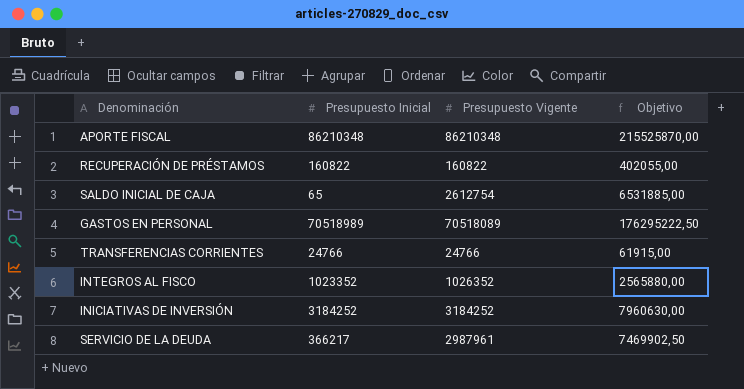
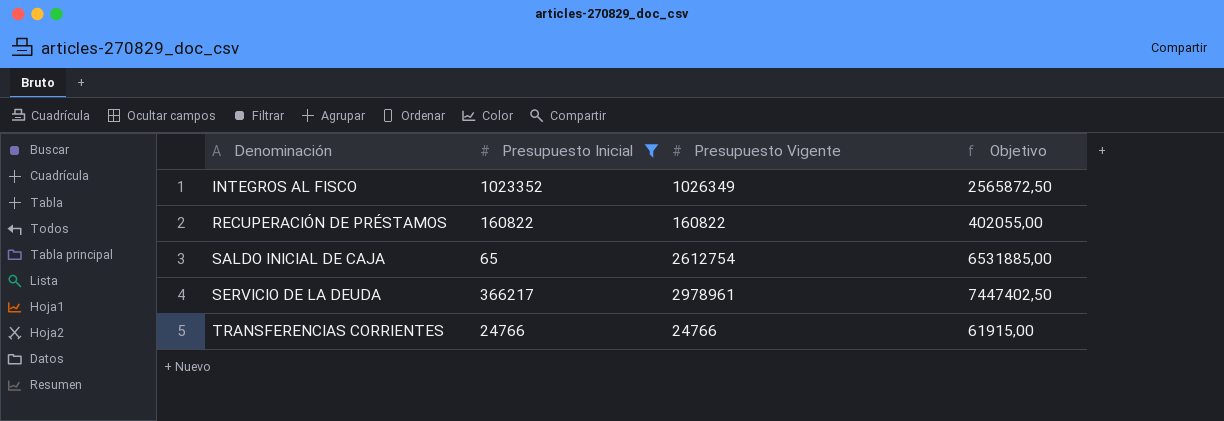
filter: none -> Presupuesto Inicial <= 1023352
row order: none -> Denominación ascending
INTEGROS AL FISCO | Presupuesto Vigente: 1026352 -> 1026349
INTEGROS AL FISCO | Objetivo: 2565880,00 -> 2565872,50
SERVICIO DE LA DEUDA | Presupuesto Vigente: 2987961 -> 2978961
SERVICIO DE LA DEUDA | Objetivo: 7469902,50 -> 7447402,50

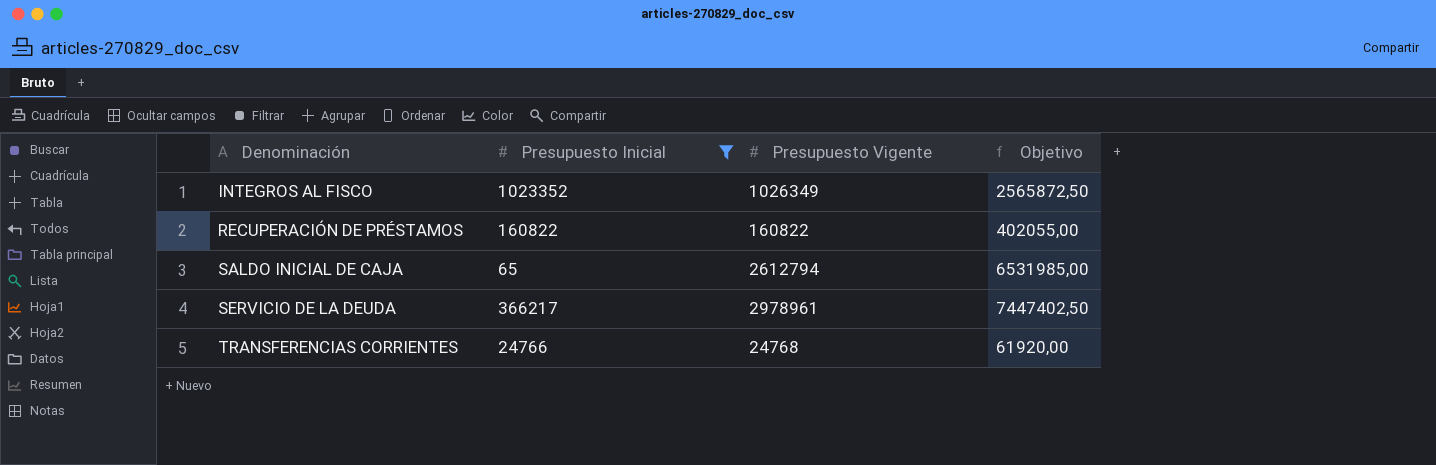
SALDO INICIAL DE CAJA | Presupuesto Vigente: 2612754 -> 2612794
SALDO INICIAL DE CAJA | Objetivo: 6531885,00 -> 6531985,00
TRANSFERENCIAS CORRIENTES | Presupuesto Vigente: 24766 -> 24768
TRANSFERENCIAS CORRIENTES | Objetivo: 61915,00 -> 61920,00

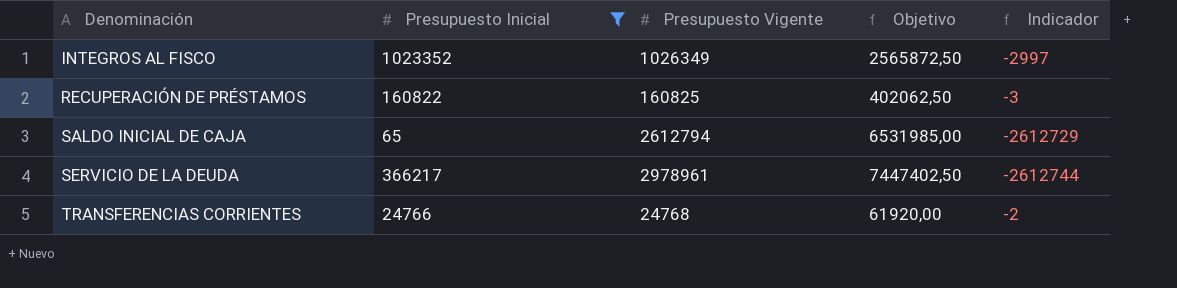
column Indicador | formula: none -> [Presupuesto Inicial] - [Presupuesto Vigente]
RECUPERACIÓN DE PRÉSTAMOS | Presupuesto Vigente: 160822 -> 160825
RECUPERACIÓN DE PRÉSTAMOS | Objetivo: 402055,00 -> 402062,50

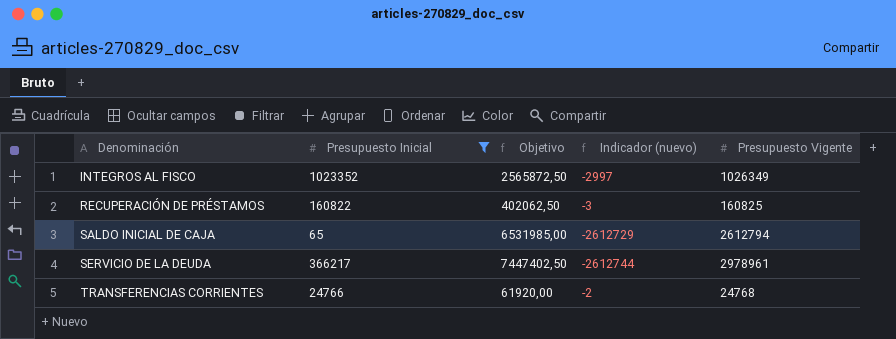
column name: Indicador -> Indicador (nuevo)
column Presupuesto Vigente | position: 3 -> 5

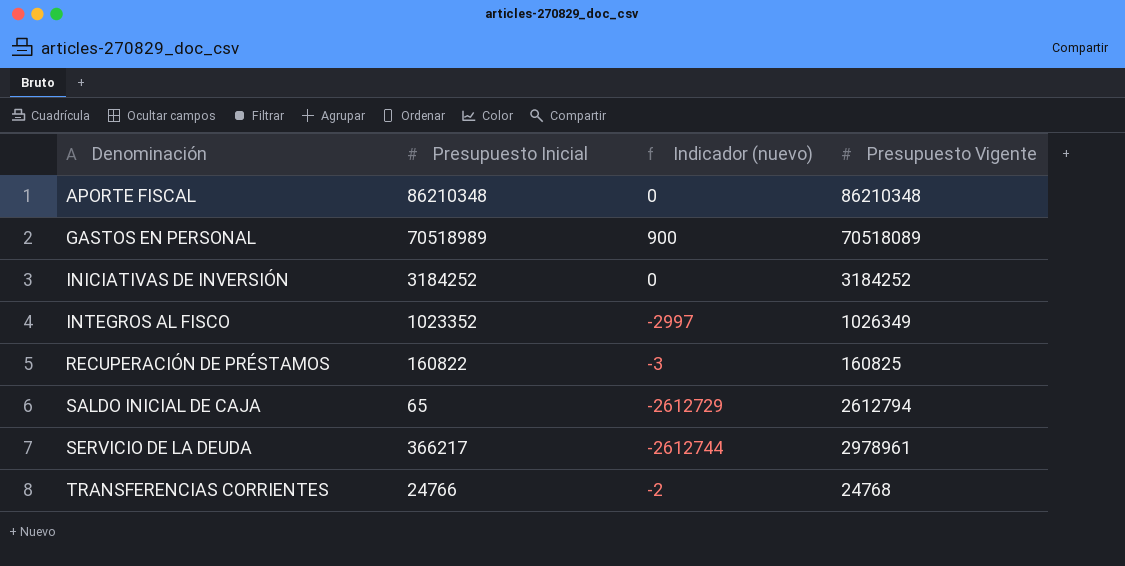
filter: Presupuesto Inicial <= 1023352 -> none
column Objetivo | formula: [Presupuesto Vigente] * 2,5 -> none

